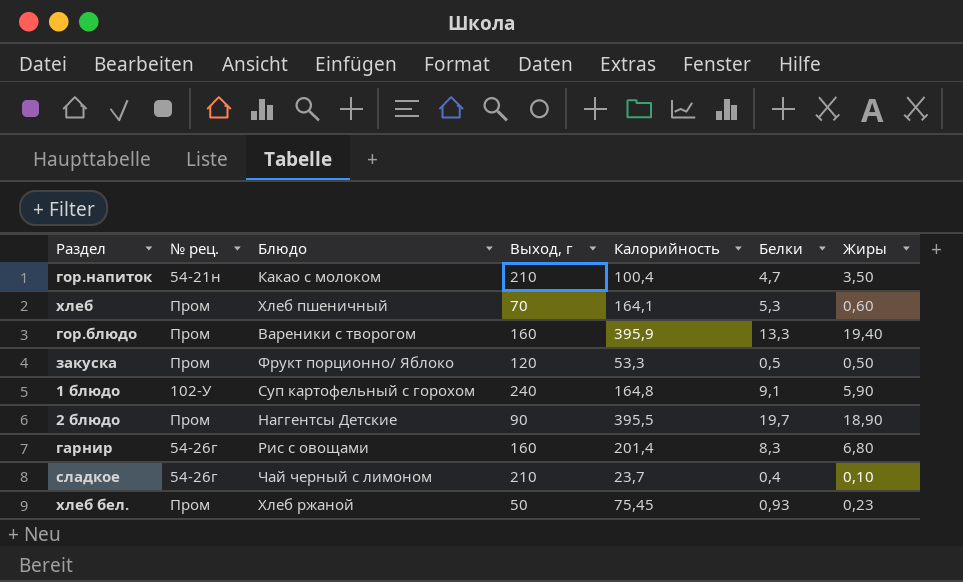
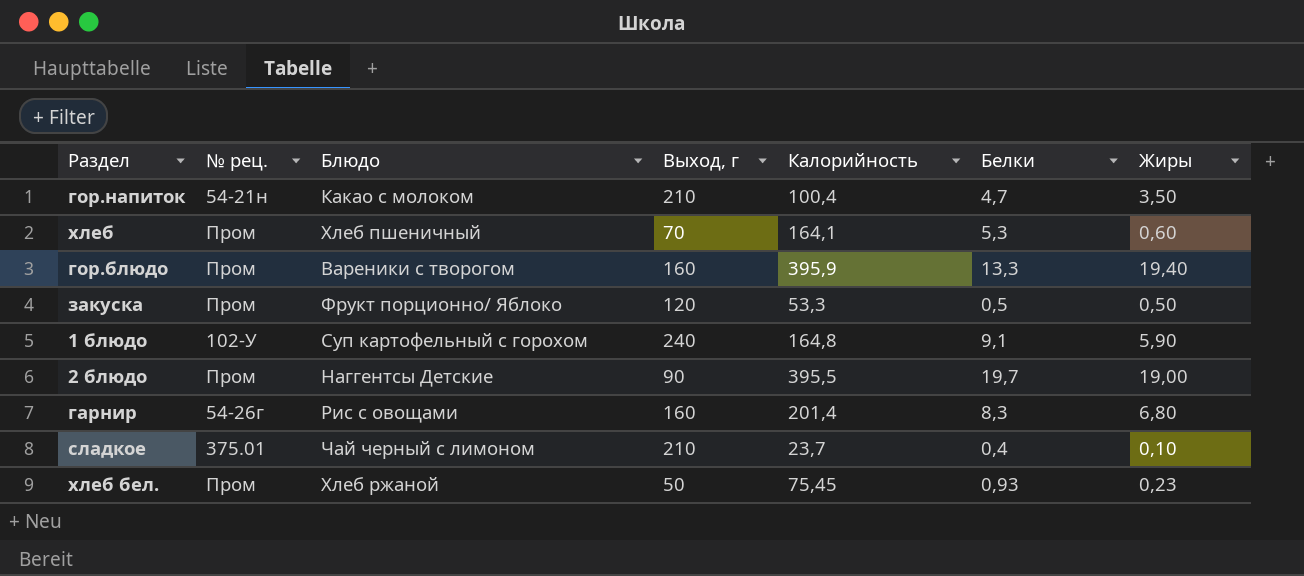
2 блюдо | Жиры: 18,90 -> 19,00
сладкое | № рец.: 54-26г -> 375.01

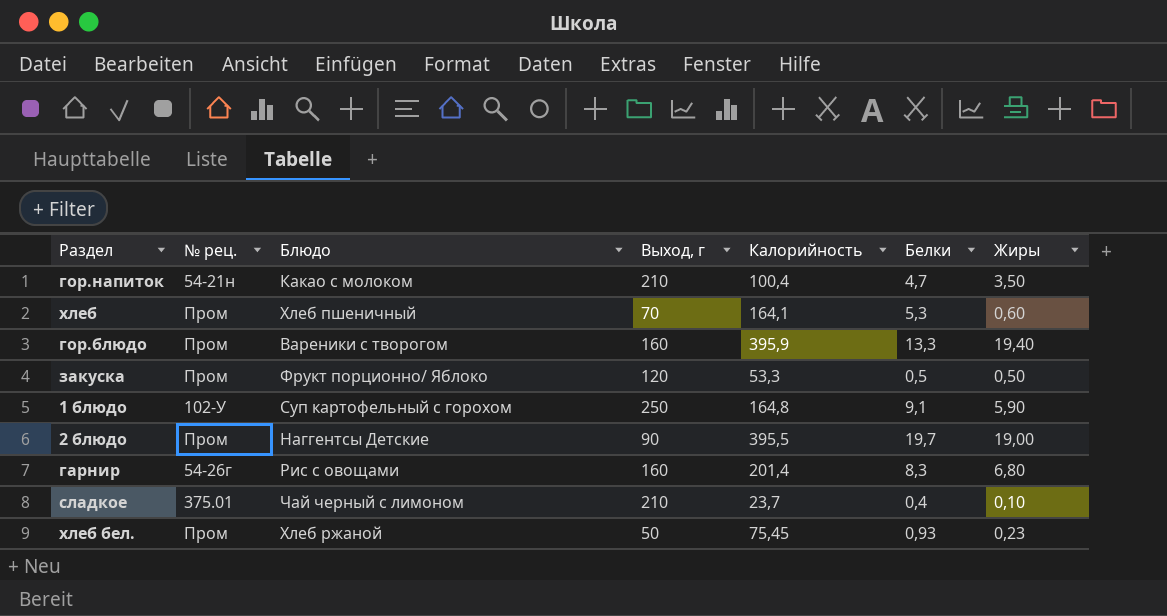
1 блюдо | Выход, г: 240 -> 250

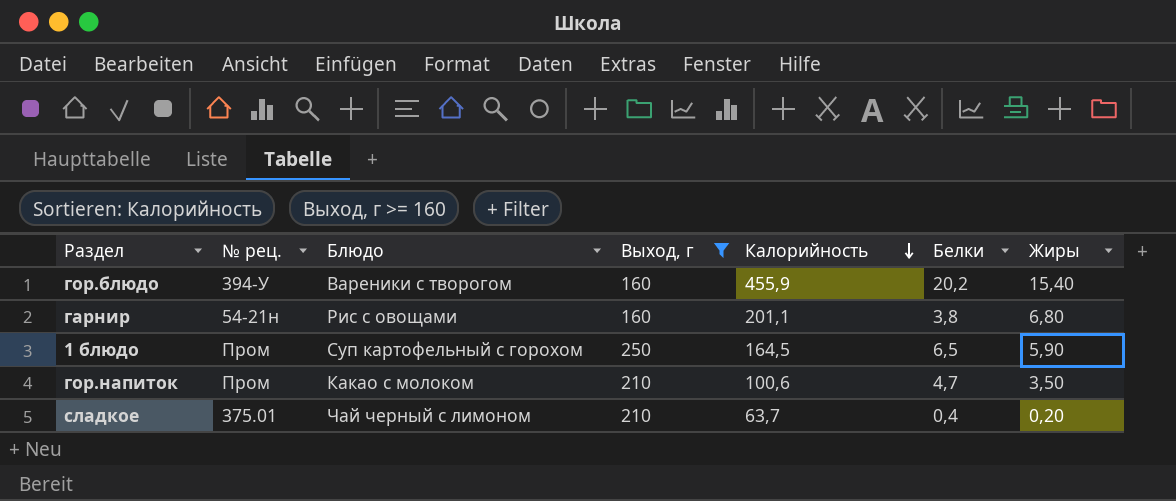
filter: none -> Выход, г >= 160
row order: none -> Калорийность descending
гор.блюдо | № рец.: Пром -> 394-У
гор.блюдо | Калорийность: 395,9 -> 455,9
гор.блюдо | Белки: 13,3 -> 20,2
гор.блюдо | Жиры: 19,40 -> 15,40
гарнир | № рец.: 54-26г -> 54-21н
гарнир | Калорийность: 201,4 -> 201,1
гарнир | Белки: 8,3 -> 3,8
1 блюдо | № рец.: 102-У -> Пром
1 блюдо | Калорийность: 164,8 -> 164,5
1 блюдо | Белки: 9,1 -> 6,5
гор.напиток | № рец.: 54-21н -> Пром
гор.напиток | Калорийность: 100,4 -> 100,6
сладкое | Калорийность: 23,7 -> 63,7
сладкое | Жиры: 0,10 -> 0,20

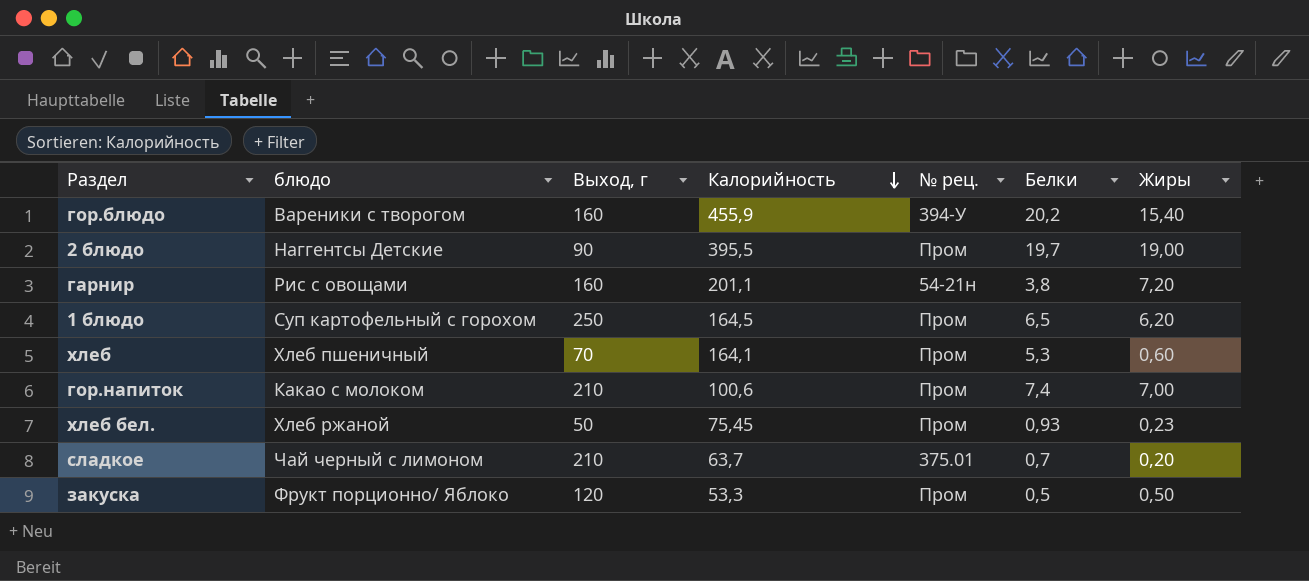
filter: Выход, г >= 160 -> none
column name: Блюдо -> блюдо
column № рец. | position: 2 -> 5
гарнир | Жиры: 6,80 -> 7,20
1 блюдо | Жиры: 5,90 -> 6,20
гор.напиток | Белки: 4,7 -> 7,4
гор.напиток | Жиры: 3,50 -> 7,00
сладкое | Белки: 0,4 -> 0,7

